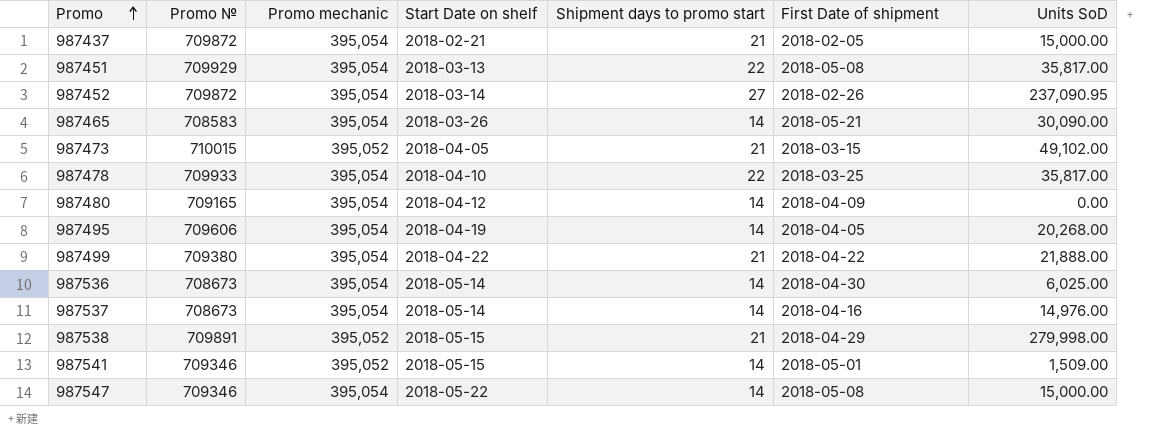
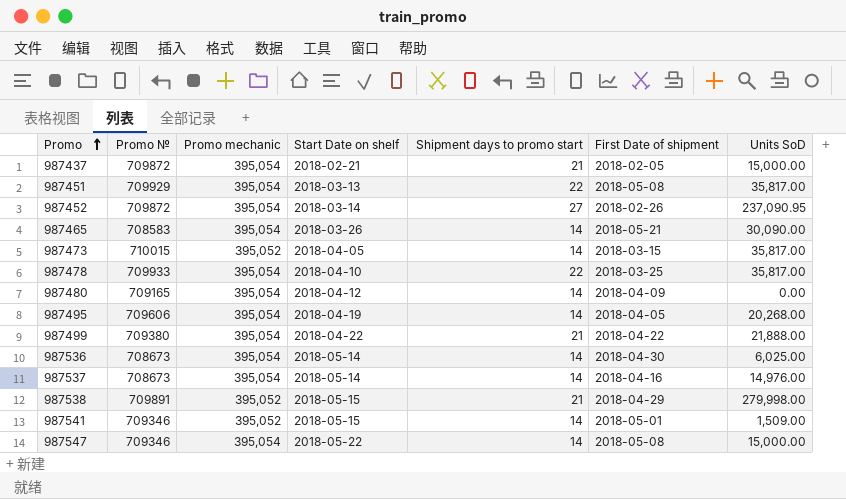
987473 | Shipment days to promo start: 21 -> 14
987473 | Units SoD: 49,102.00 -> 35,817.00

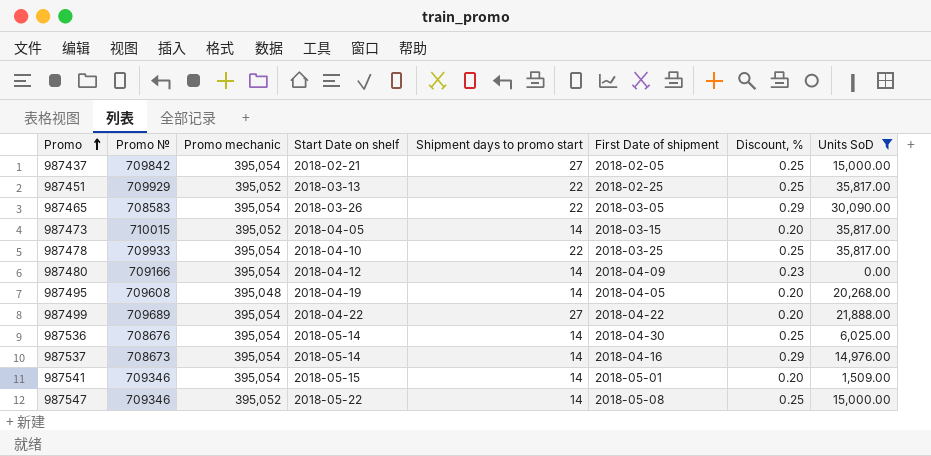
filter: none -> Units SoD <= 35,817.00
column Discount, % | position: none -> 7
987437 | Promo №: 709872 -> 709842
987437 | Shipment days to promo start: 21 -> 27
987451 | Promo mechanic: 395,054 -> 395,052
987451 | First Date of shipment: 2018-05-08 -> 2018-02-25
987465 | Shipment days to promo start: 14 -> 22
987465 | First Date of shipment: 2018-05-21 -> 2018-03-05
987480 | Promo №: 709165 -> 709166
987495 | Promo №: 709606 -> 709608
987495 | Promo mechanic: 395,054 -> 395,048
987499 | Promo №: 709380 -> 709689
987499 | Shipment days to promo start: 21 -> 27
987536 | Promo №: 708673 -> 708676
987541 | Promo mechanic: 395,052 -> 395,054
987547 | Promo mechanic: 395,054 -> 395,052

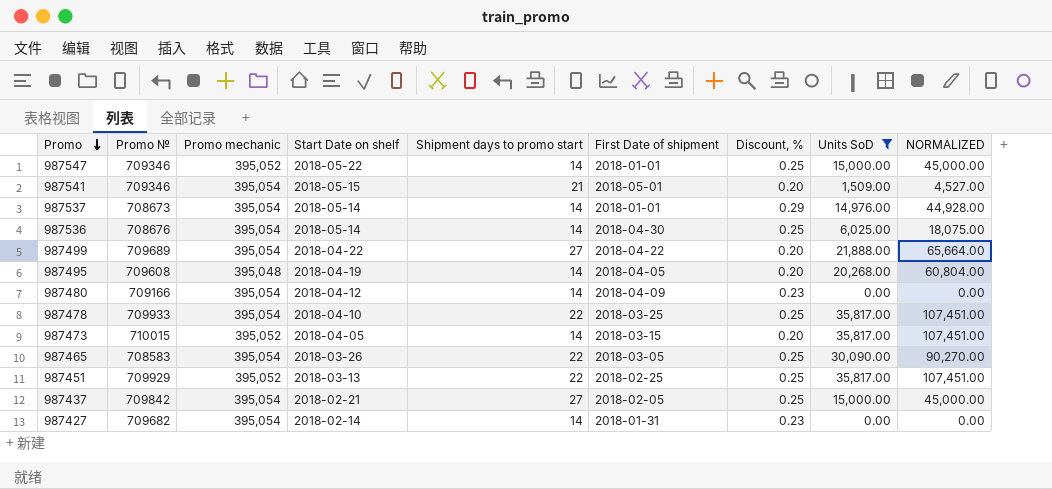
row order: Promo ascending -> Promo descending
column NORMALIZED | formula: none -> [Units SoD] * 3
987547 | First Date of shipment: 2018-05-08 -> 2018-01-01
987541 | Shipment days to promo start: 14 -> 21
987537 | First Date of shipment: 2018-04-16 -> 2018-01-01
987465 | Discount, %: 0.29 -> 0.25
row 987427: none -> 709682 | 395,054 | 2018-02-14 | 14 | 2018-01-31 | 0.23 | 0.00 | 0.00

